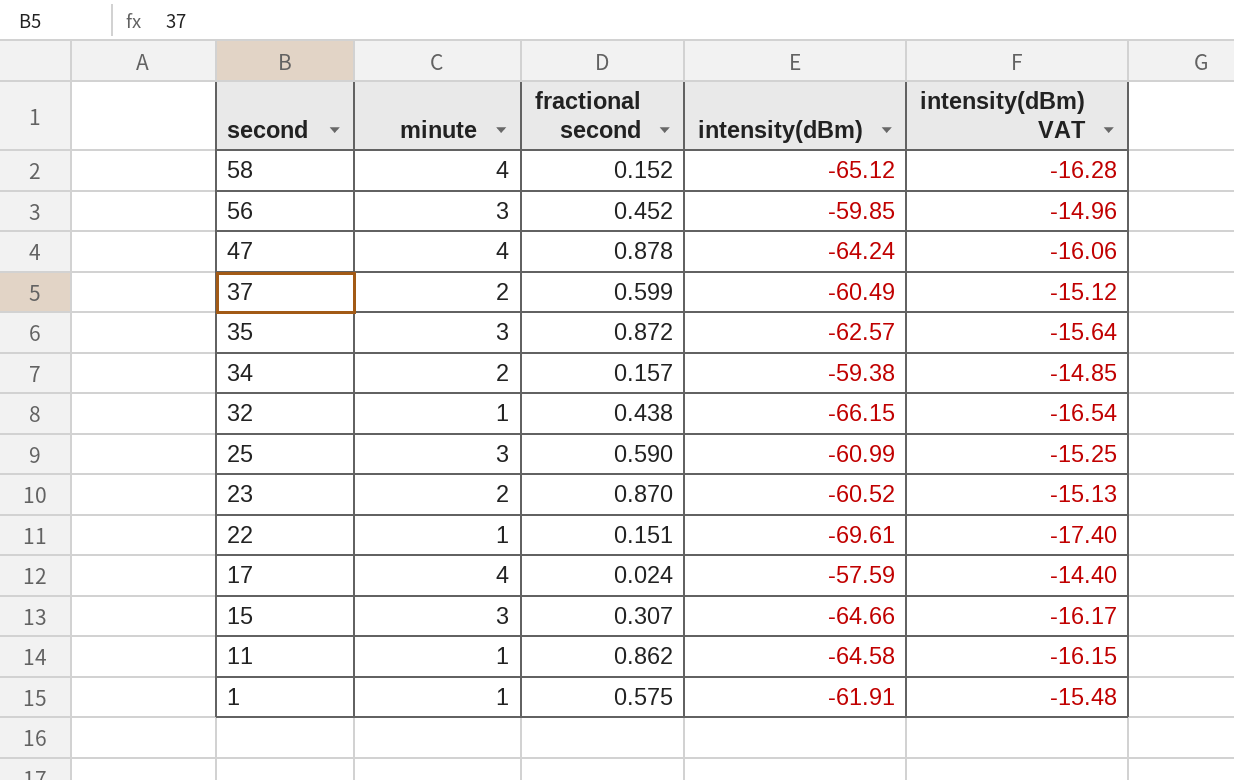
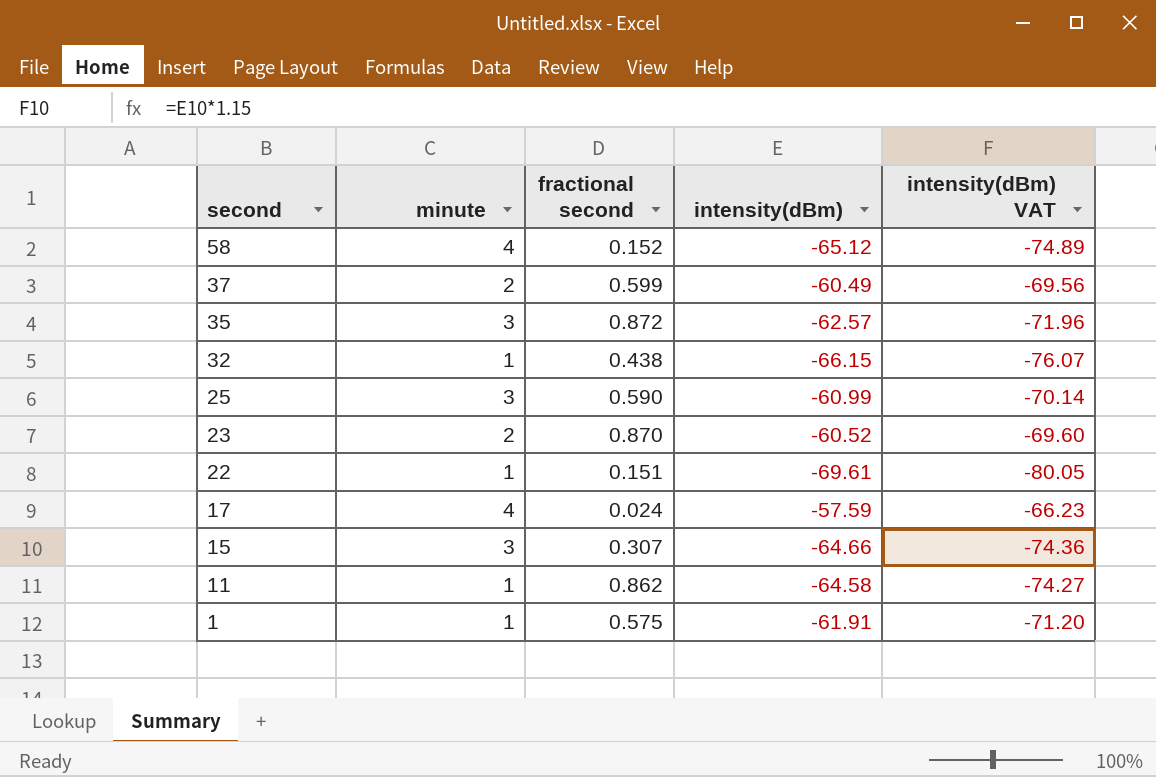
column intensity(dBm) VAT | formula: [intensity(dBm)] * 0.25 -> [intensity(dBm)] * 1.15
row 56: 3 | 0.452 | -59.85 | -14.96 -> none
row 47: 4 | 0.878 | -64.24 | -16.06 -> none
row 34: 2 | 0.157 | -59.38 | -14.85 -> none

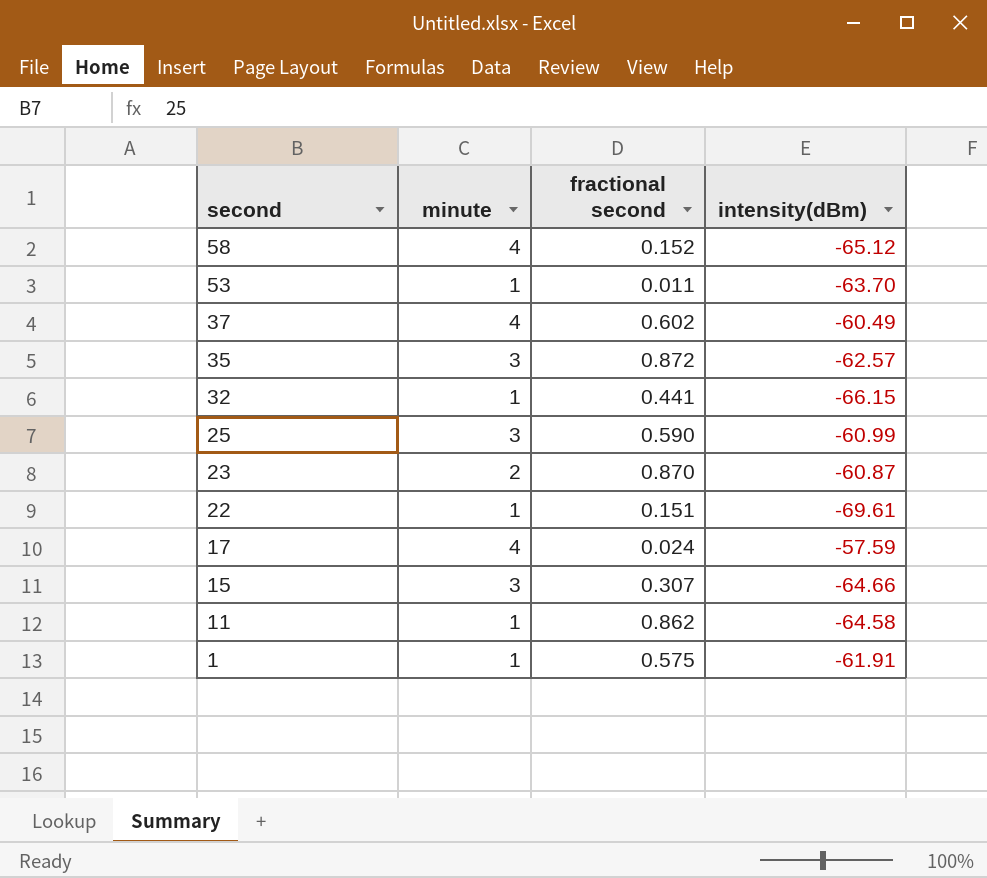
column intensity(dBm) VAT | formula: [intensity(dBm)] * 1.15 -> none
row 53: none -> 1 | 0.011 | -63.70
37 | minute: 2 -> 4
37 | fractional second: 0.599 -> 0.602
32 | fractional second: 0.438 -> 0.441
23 | intensity(dBm): -60.52 -> -60.87

